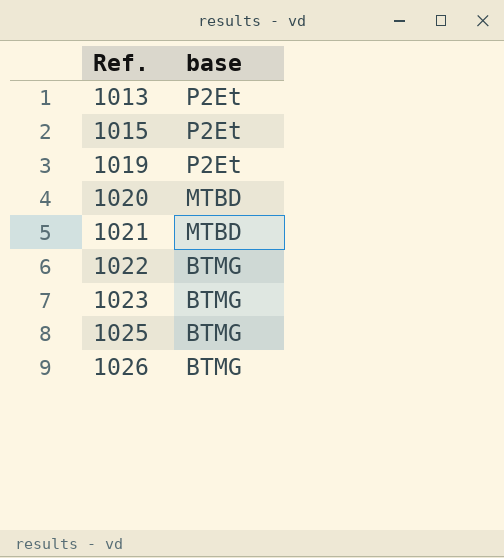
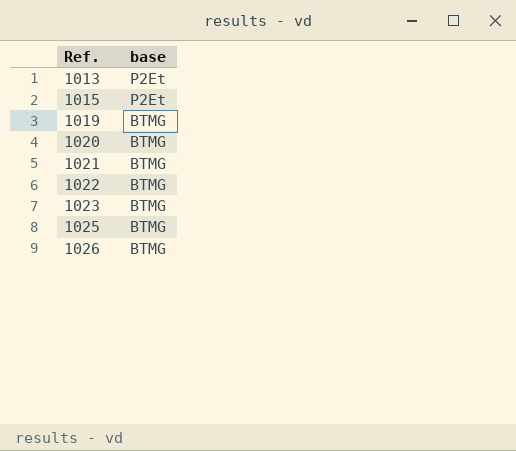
1019 | base: P2Et -> BTMG
1020 | base: MTBD -> BTMG
1021 | base: MTBD -> BTMG

